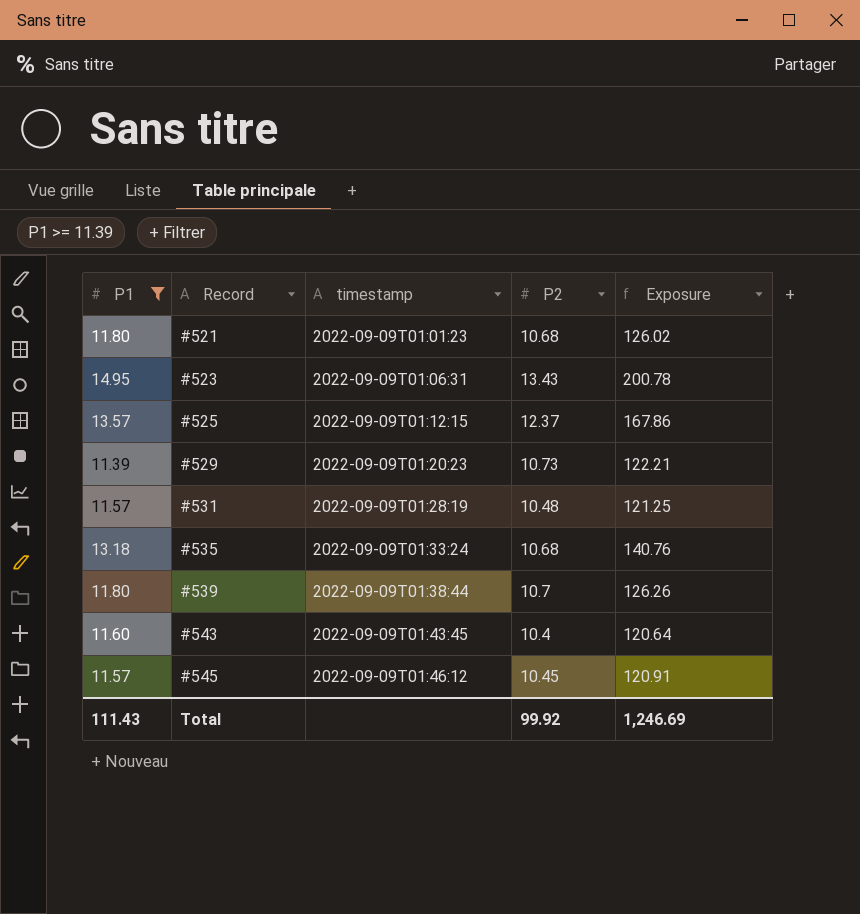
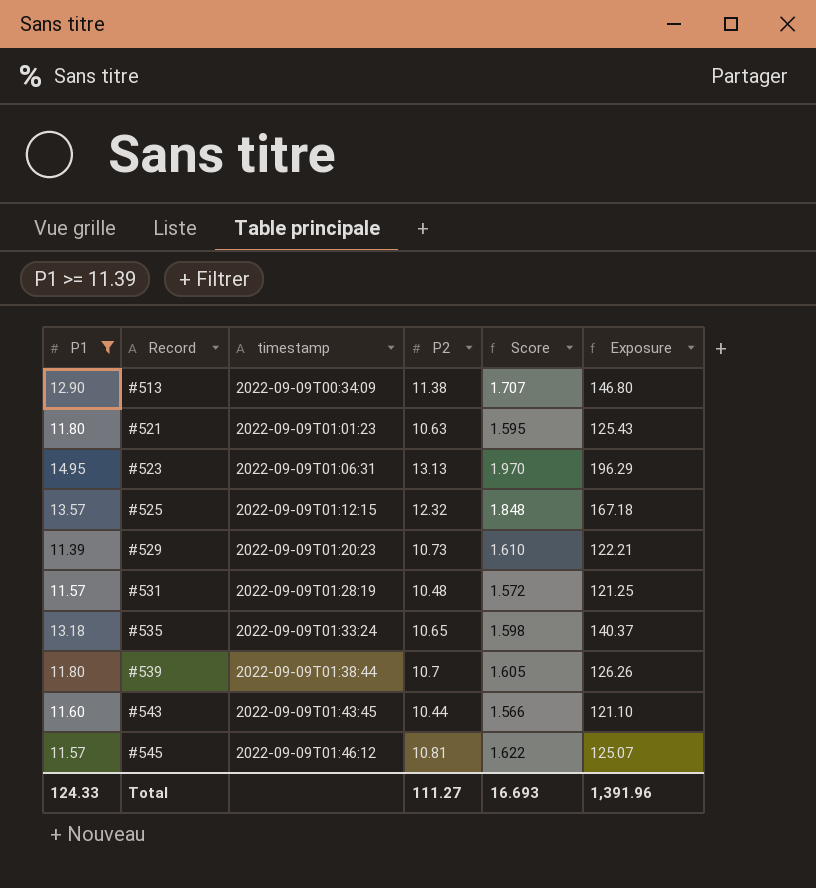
column Score | formula: none -> [P2] * 0.15
row #513: none -> 12.90 | 2022-09-09T00:34:09 | 11.38 | 1.707 | 146.80
#521 | P2: 10.68 -> 10.63
#521 | Exposure: 126.02 -> 125.43
#523 | P2: 13.43 -> 13.13
#523 | Exposure: 200.78 -> 196.29
#525 | P2: 12.37 -> 12.32
#525 | Exposure: 167.86 -> 167.18
#535 | P2: 10.68 -> 10.65
#535 | Exposure: 140.76 -> 140.37
#543 | P2: 10.4 -> 10.44
#543 | Exposure: 120.64 -> 121.10
#545 | P2: 10.45 -> 10.81
#545 | Exposure: 120.91 -> 125.07
Total | P1: 111.43 -> 124.33
Total | P2: 99.92 -> 111.27
Total | Exposure: 1,246.69 -> 1,391.96

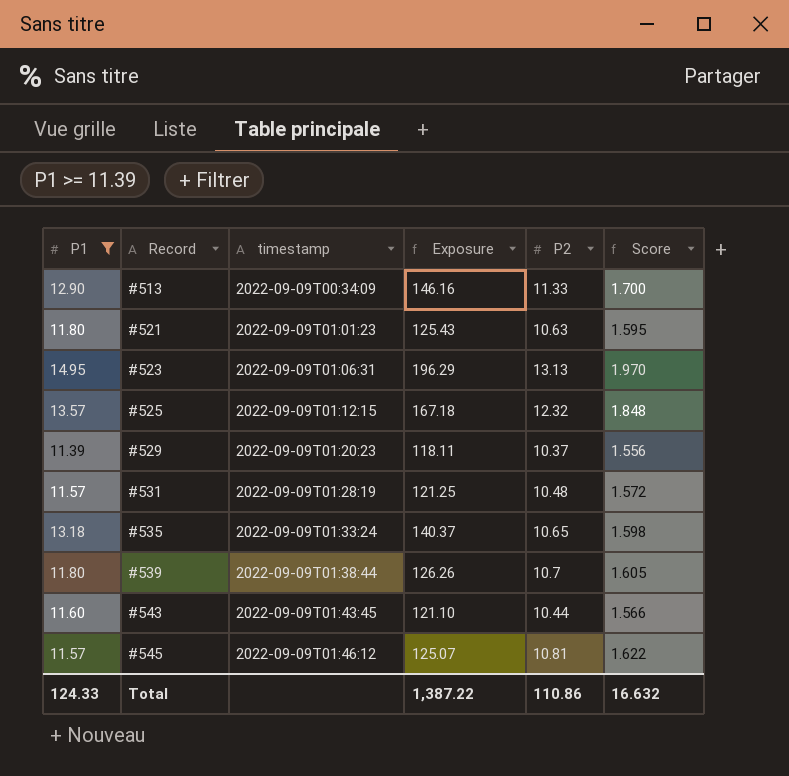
column Exposure | position: 6 -> 4
#513 | Exposure: 146.80 -> 146.16
#513 | P2: 11.38 -> 11.33
#513 | Score: 1.707 -> 1.700
#529 | Exposure: 122.21 -> 118.11
#529 | P2: 10.73 -> 10.37
#529 | Score: 1.610 -> 1.556
Total | Exposure: 1,391.96 -> 1,387.22
Total | P2: 111.27 -> 110.86
Total | Score: 16.693 -> 16.632

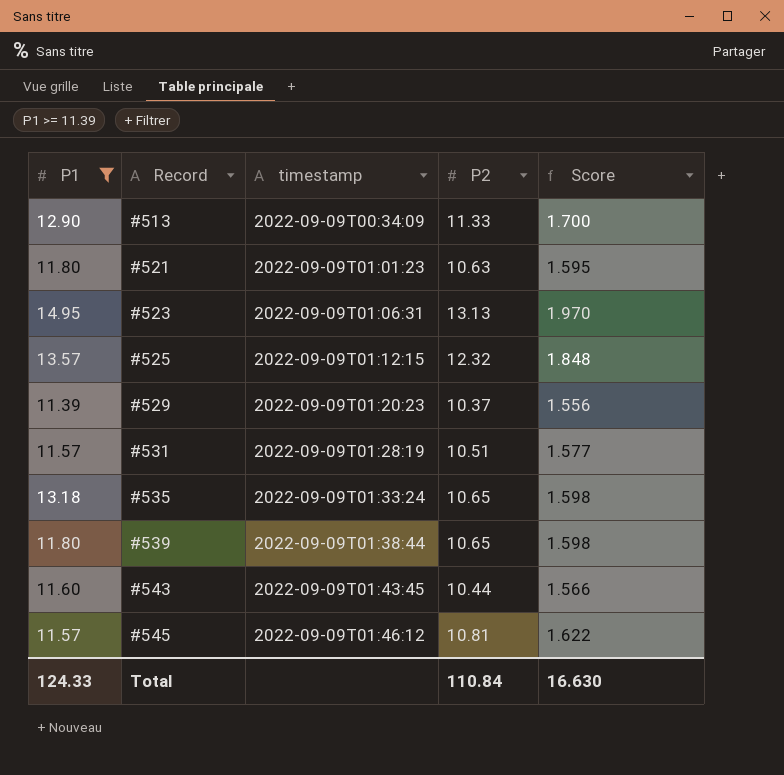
column Exposure | formula: [P1] * [P2] -> none
#531 | P2: 10.48 -> 10.51
#531 | Score: 1.572 -> 1.577
#539 | P2: 10.7 -> 10.65
#539 | Score: 1.605 -> 1.598
Total | P2: 110.86 -> 110.84
Total | Score: 16.632 -> 16.630

